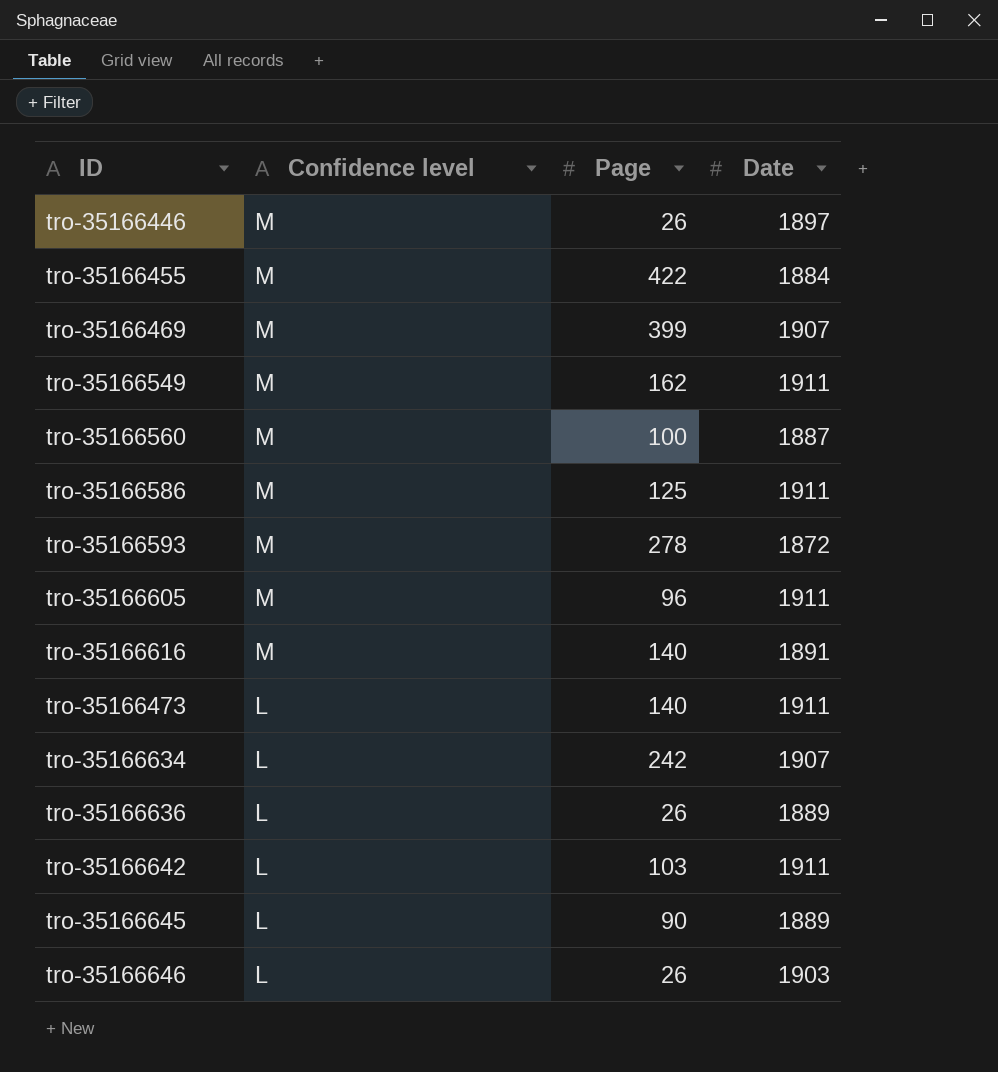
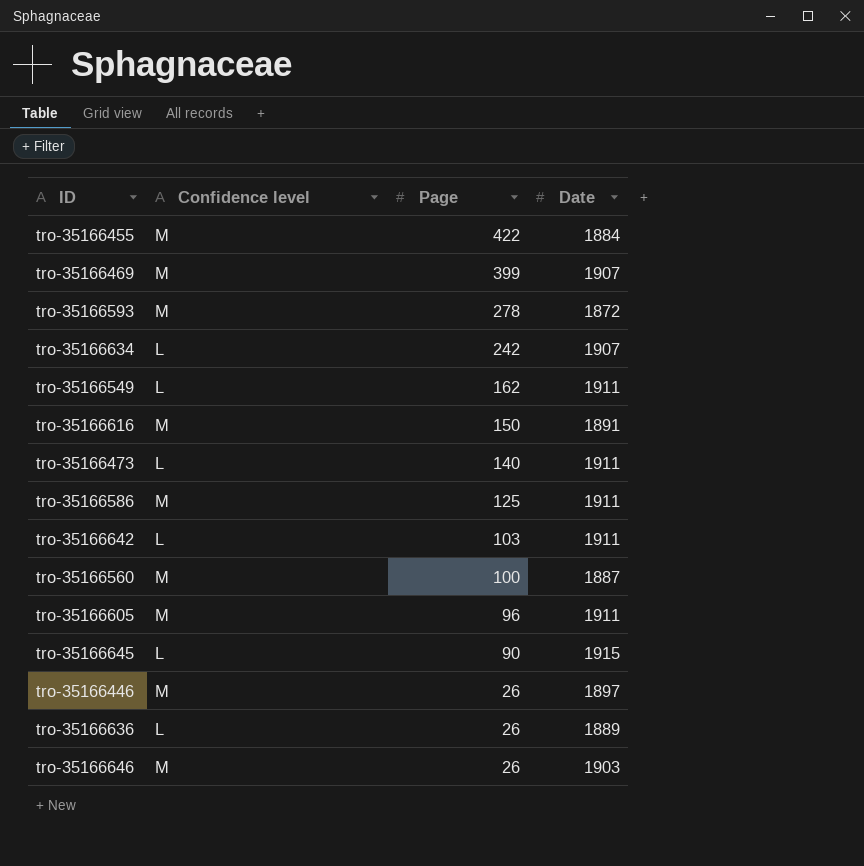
row order: Confidence level descending -> Page descending
tro-35166549 | Confidence level: M -> L
tro-35166616 | Page: 140 -> 150
tro-35166645 | Date: 1889 -> 1915
tro-35166646 | Confidence level: L -> M

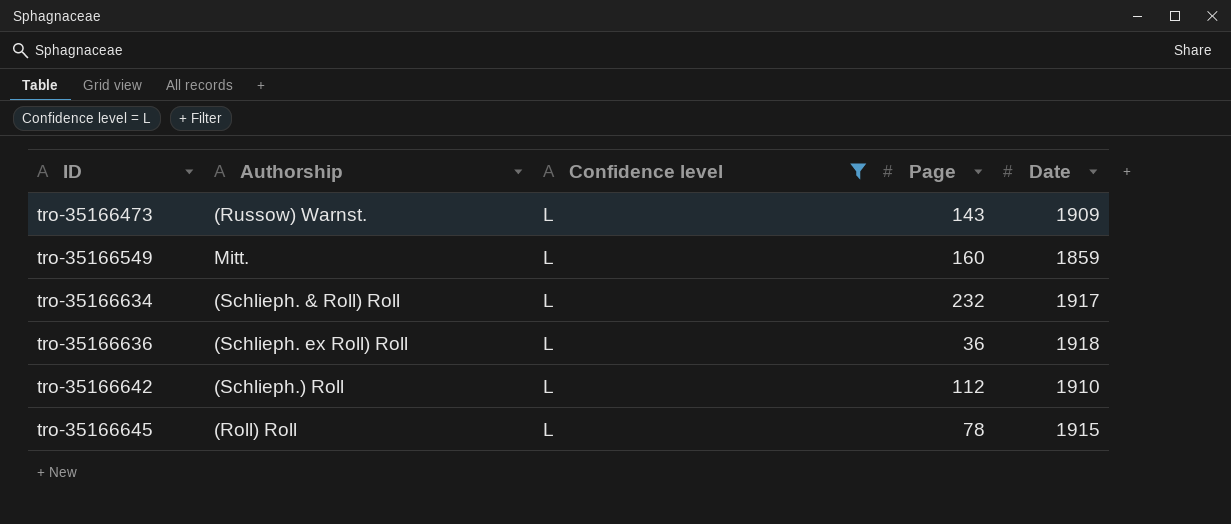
filter: none -> Confidence level = L
row order: Page descending -> ID ascending
column Authorship | position: none -> 2
tro-35166473 | Page: 140 -> 143
tro-35166473 | Date: 1911 -> 1909
tro-35166549 | Page: 162 -> 160
tro-35166549 | Date: 1911 -> 1859
tro-35166634 | Page: 242 -> 232
tro-35166634 | Date: 1907 -> 1917
tro-35166636 | Page: 26 -> 36
tro-35166636 | Date: 1889 -> 1918
tro-35166642 | Page: 103 -> 112
tro-35166642 | Date: 1911 -> 1910
tro-35166645 | Page: 90 -> 78

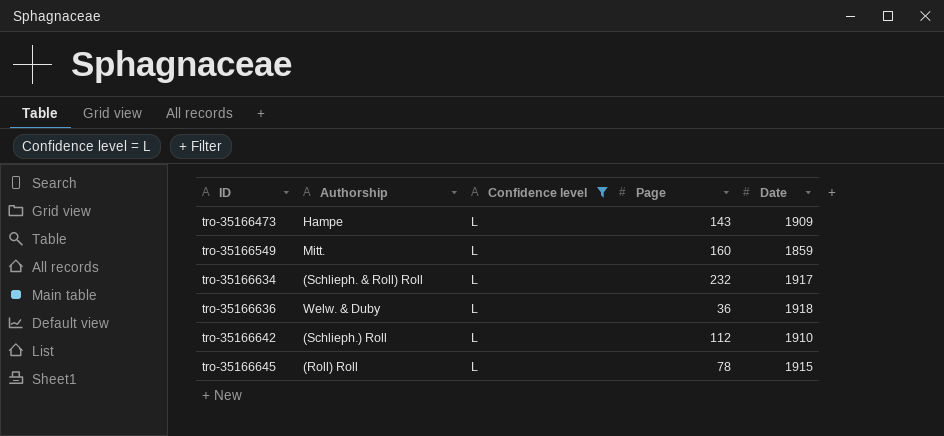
tro-35166473 | Authorship: (Russow) Warnst. -> Hampe
tro-35166636 | Authorship: (Schlieph. ex Roll) Roll -> Welw. & Duby

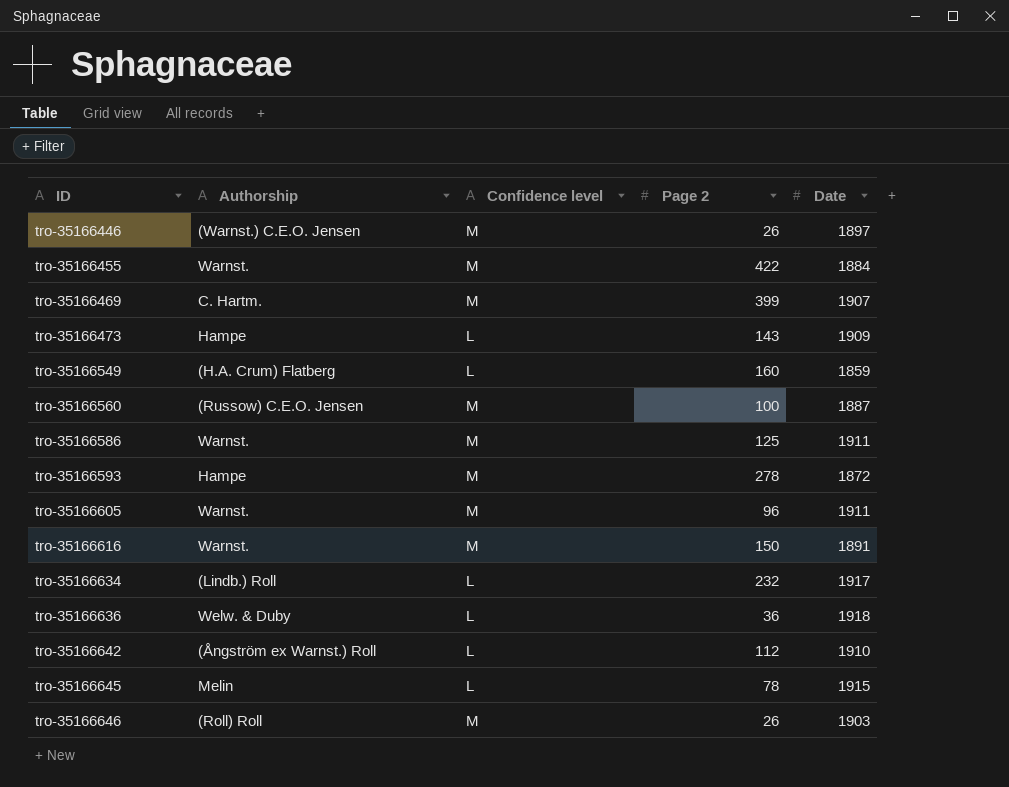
filter: Confidence level = L -> none
column name: Page -> Page 2
tro-35166549 | Authorship: Mitt. -> (H.A. Crum) Flatberg
tro-35166634 | Authorship: (Schlieph. & Roll) Roll -> (Lindb.) Roll
tro-35166642 | Authorship: (Schlieph.) Roll -> (Ångström ex Warnst.) Roll
tro-35166645 | Authorship: (Roll) Roll -> Melin

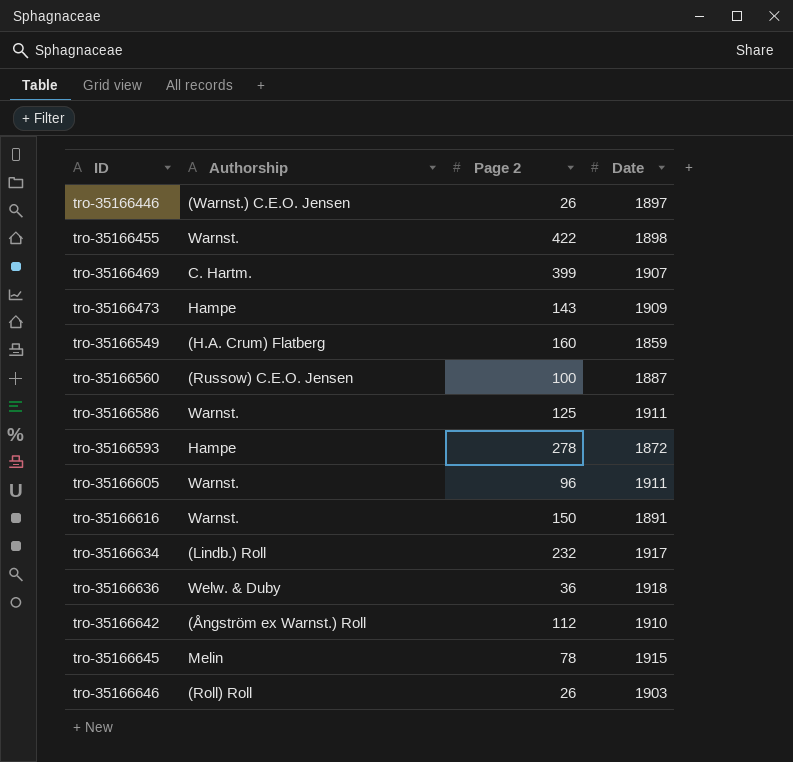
column Confidence level | position: 3 -> none
tro-35166455 | Date: 1884 -> 1898

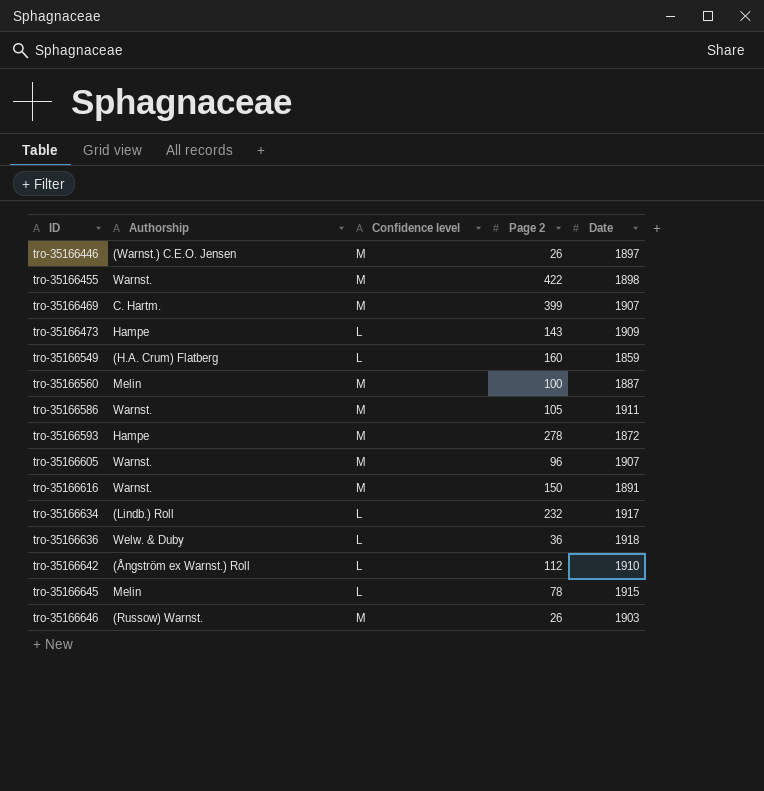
column Confidence level | position: none -> 3
tro-35166560 | Authorship: (Russow) C.E.O. Jensen -> Melin
tro-35166586 | Page 2: 125 -> 105
tro-35166605 | Date: 1911 -> 1907
tro-35166646 | Authorship: (Roll) Roll -> (Russow) Warnst.

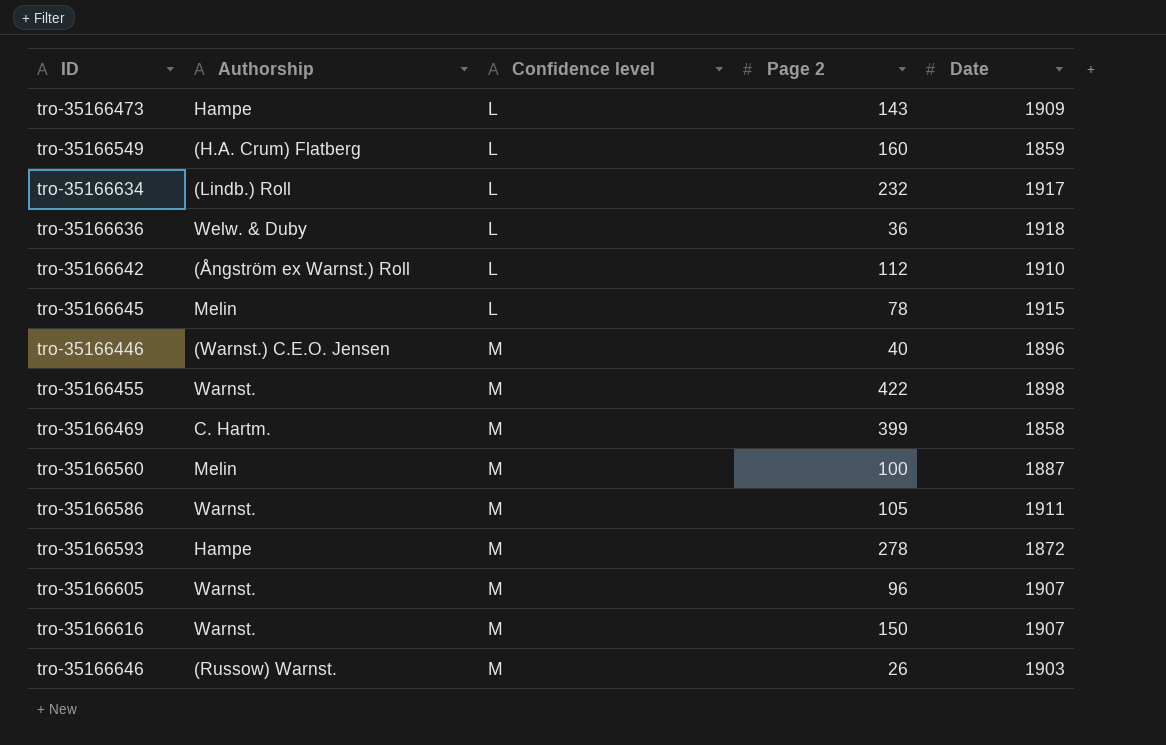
row order: ID ascending -> Confidence level ascending
tro-35166446 | Page 2: 26 -> 40
tro-35166446 | Date: 1897 -> 1896
tro-35166469 | Date: 1907 -> 1858
tro-35166616 | Date: 1891 -> 1907

